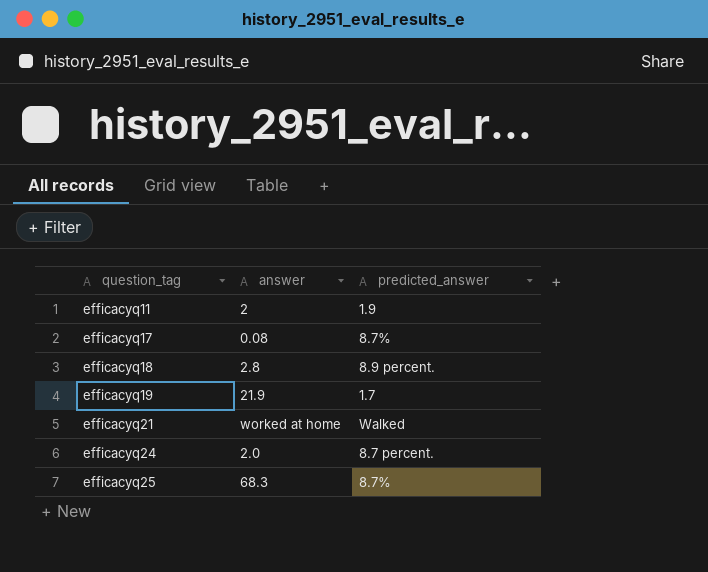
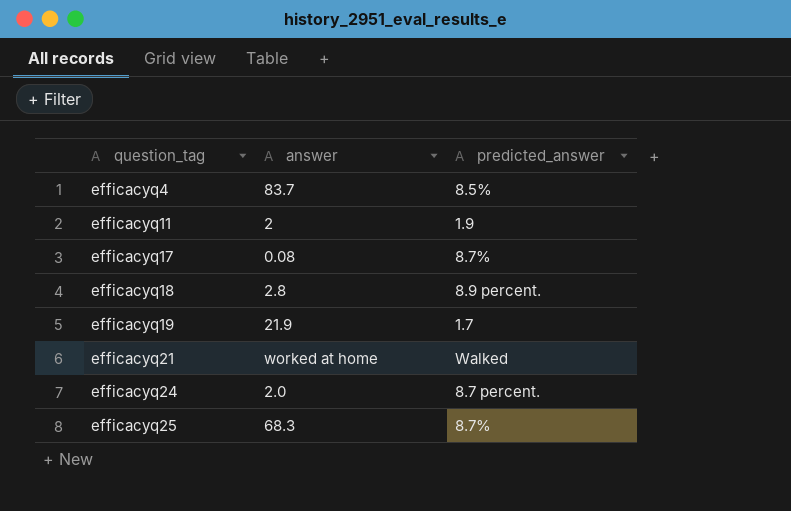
row efficacyq4: none -> 83.7 | 8.5%

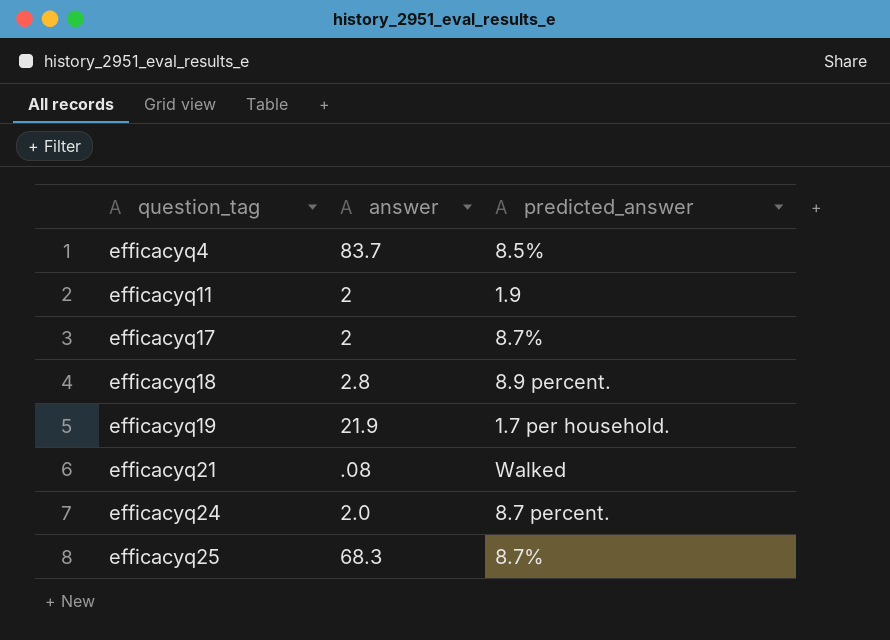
efficacyq17 | answer: 0.08 -> 2
efficacyq19 | predicted_answer: 1.7 -> 1.7 per household.
efficacyq21 | answer: worked at home -> .08

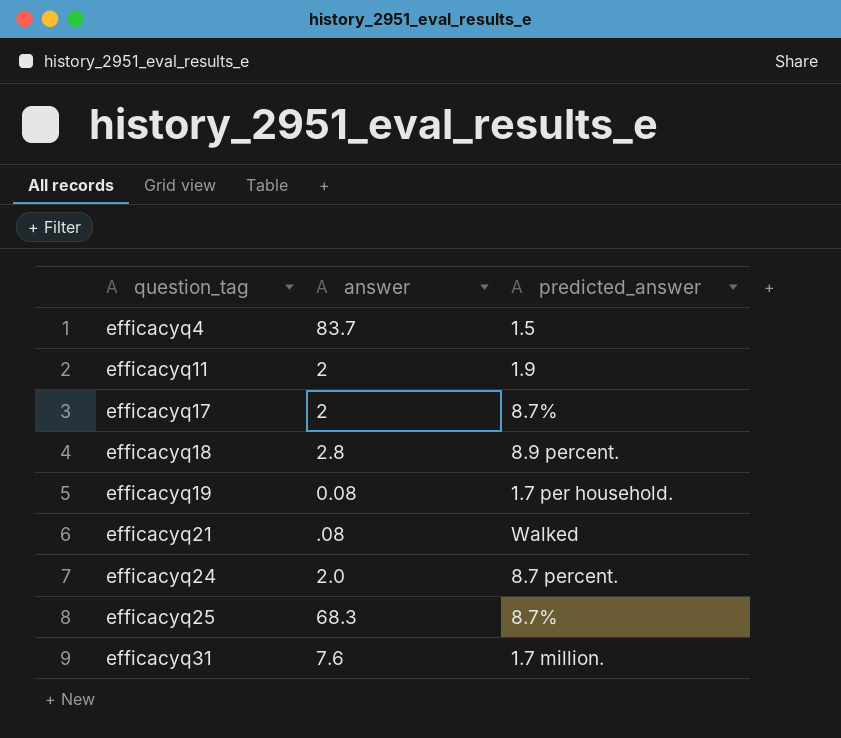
efficacyq4 | predicted_answer: 8.5% -> 1.5
efficacyq19 | answer: 21.9 -> 0.08
row efficacyq31: none -> 7.6 | 1.7 million.

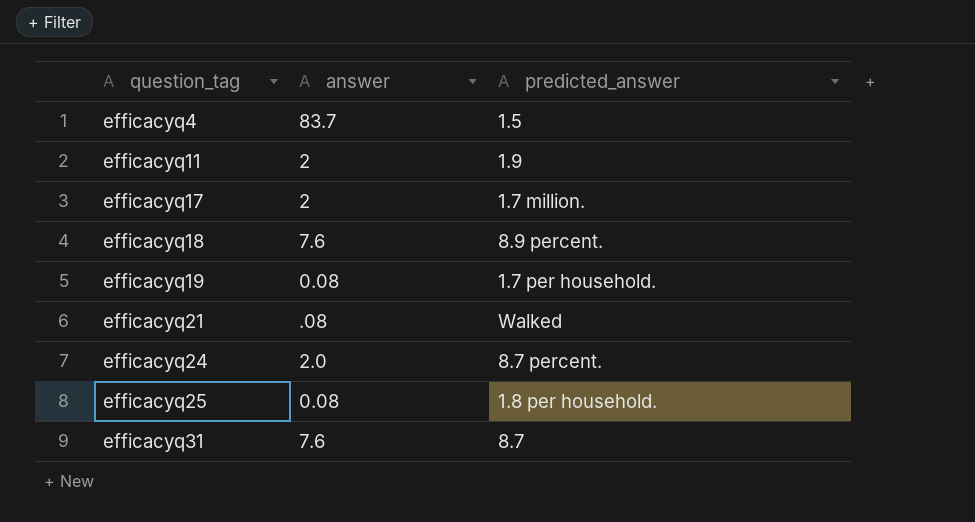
efficacyq17 | predicted_answer: 8.7% -> 1.7 million.
efficacyq18 | answer: 2.8 -> 7.6
efficacyq25 | answer: 68.3 -> 0.08
efficacyq25 | predicted_answer: 8.7% -> 1.8 per household.
efficacyq31 | predicted_answer: 1.7 million. -> 8.7

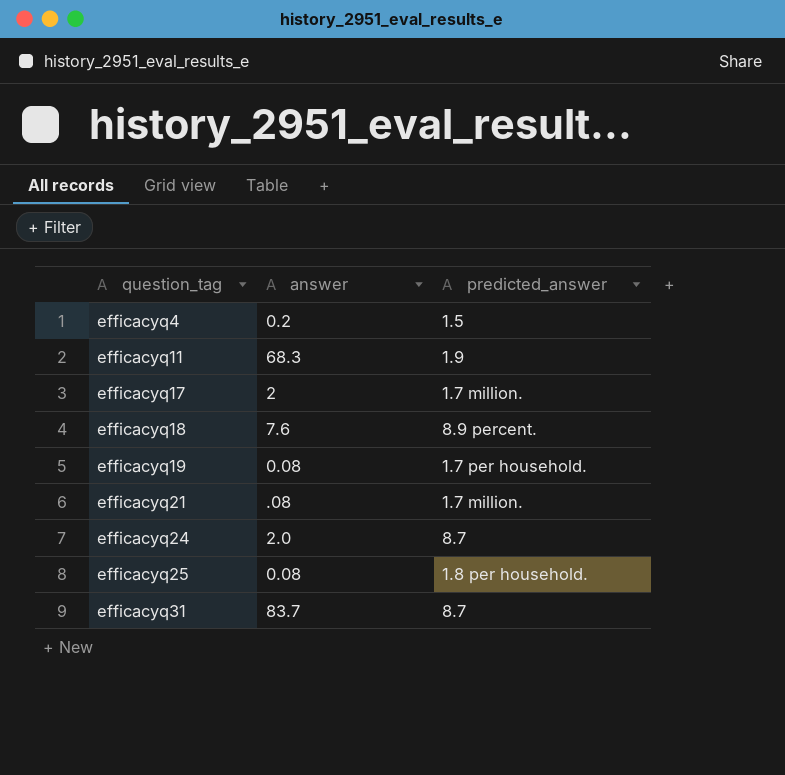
efficacyq4 | answer: 83.7 -> 0.2
efficacyq11 | answer: 2 -> 68.3
efficacyq21 | predicted_answer: Walked -> 1.7 million.
efficacyq24 | predicted_answer: 8.7 percent. -> 8.7
efficacyq31 | answer: 7.6 -> 83.7

